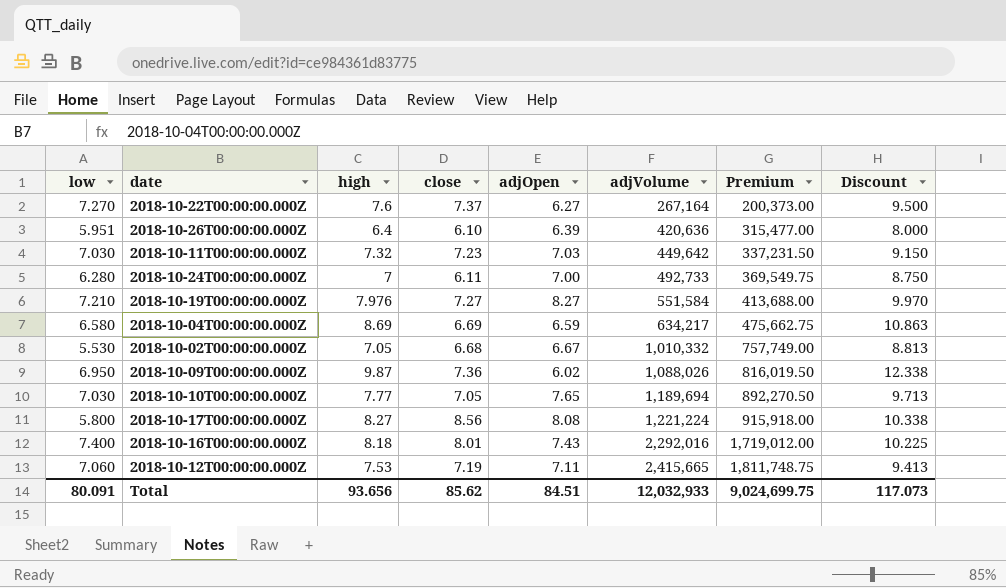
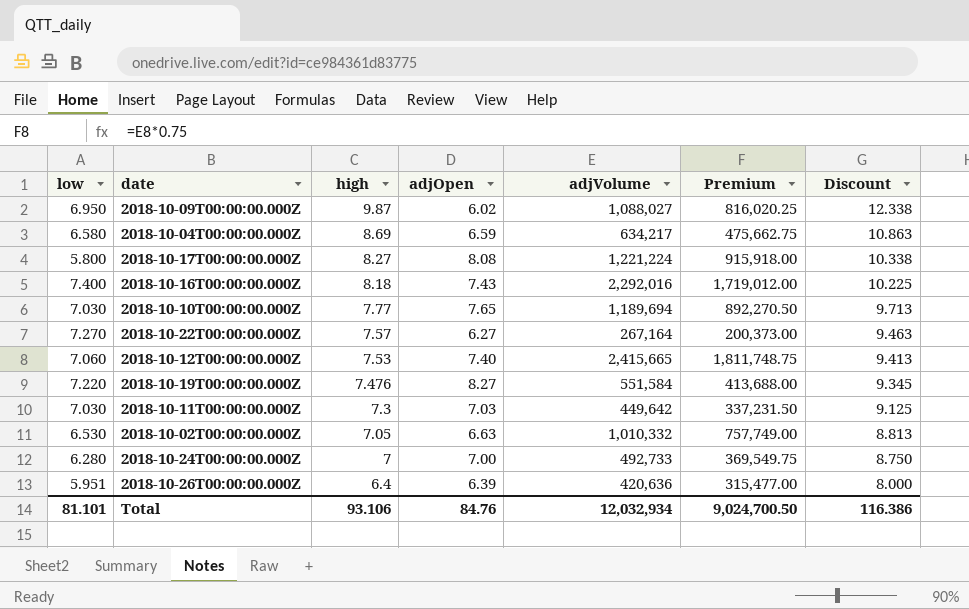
row order: adjVolume ascending -> high descending
column close | position: 4 -> none
2018-10-09T00:00:00.000Z | adjVolume: 1,088,026 -> 1,088,027
2018-10-09T00:00:00.000Z | Premium: 816,019.50 -> 816,020.25
2018-10-22T00:00:00.000Z | high: 7.6 -> 7.57
2018-10-22T00:00:00.000Z | Discount: 9.500 -> 9.463
2018-10-12T00:00:00.000Z | adjOpen: 7.11 -> 7.40
2018-10-19T00:00:00.000Z | low: 7.210 -> 7.220
2018-10-19T00:00:00.000Z | high: 7.976 -> 7.476
2018-10-19T00:00:00.000Z | Discount: 9.970 -> 9.345
2018-10-11T00:00:00.000Z | high: 7.32 -> 7.3
2018-10-11T00:00:00.000Z | Discount: 9.150 -> 9.125
2018-10-02T00:00:00.000Z | low: 5.530 -> 6.530
2018-10-02T00:00:00.000Z | adjOpen: 6.67 -> 6.63
Total | low: 80.091 -> 81.101
Total | high: 93.656 -> 93.106
Total | adjOpen: 84.51 -> 84.76
Total | adjVolume: 12,032,933 -> 12,032,934
Total | Premium: 9,024,699.75 -> 9,024,700.50
Total | Discount: 117.073 -> 116.386

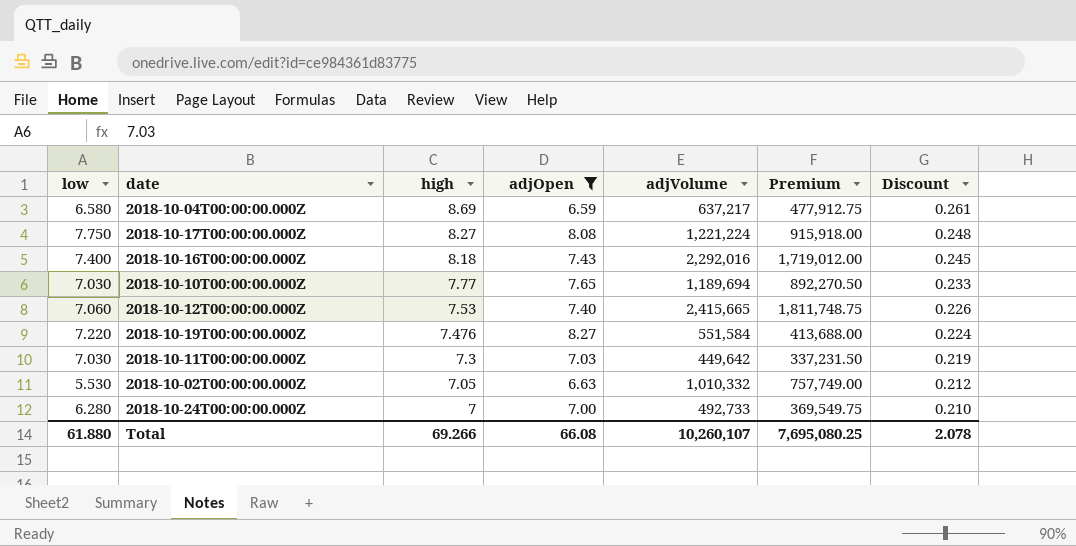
filter: none -> adjOpen >= 6.59
column Discount | formula: [high] * 1.25 -> [high] * 0.03
2018-10-04T00:00:00.000Z | adjVolume: 634,217 -> 637,217
2018-10-04T00:00:00.000Z | Premium: 475,662.75 -> 477,912.75
2018-10-17T00:00:00.000Z | low: 5.800 -> 7.750
2018-10-02T00:00:00.000Z | low: 6.530 -> 5.530
Total | low: 81.101 -> 61.880
Total | high: 93.106 -> 69.266
Total | adjOpen: 84.76 -> 66.08
Total | adjVolume: 12,032,934 -> 10,260,107
Total | Premium: 9,024,700.50 -> 7,695,080.25
Total | Discount: 116.386 -> 2.078

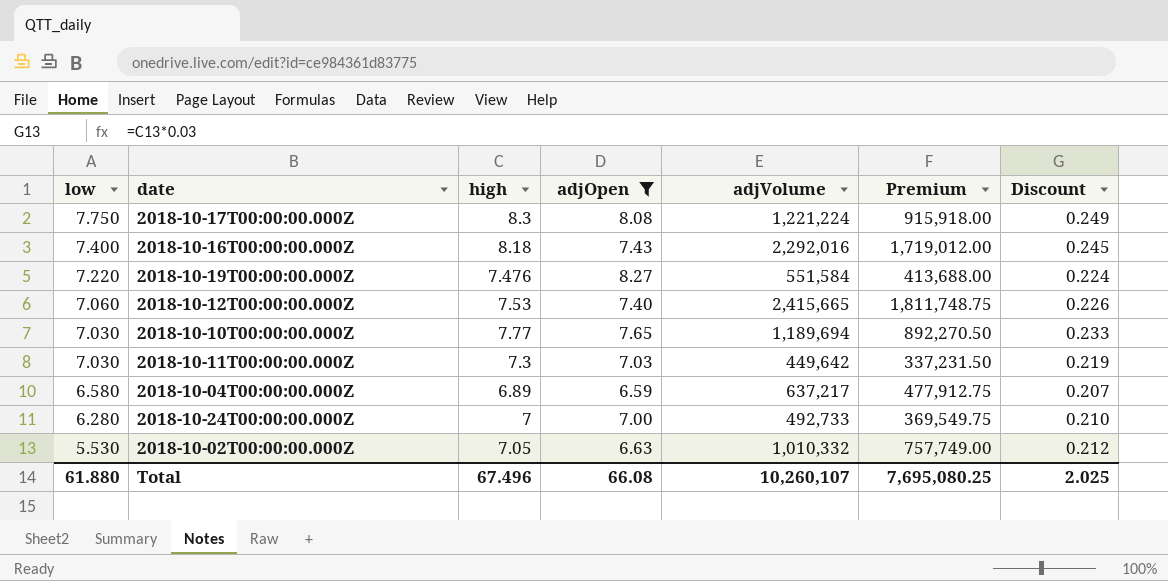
row order: high descending -> low descending
2018-10-17T00:00:00.000Z | high: 8.27 -> 8.3
2018-10-17T00:00:00.000Z | Discount: 0.248 -> 0.249
2018-10-04T00:00:00.000Z | high: 8.69 -> 6.89
2018-10-04T00:00:00.000Z | Discount: 0.261 -> 0.207
Total | high: 69.266 -> 67.496
Total | Discount: 2.078 -> 2.025

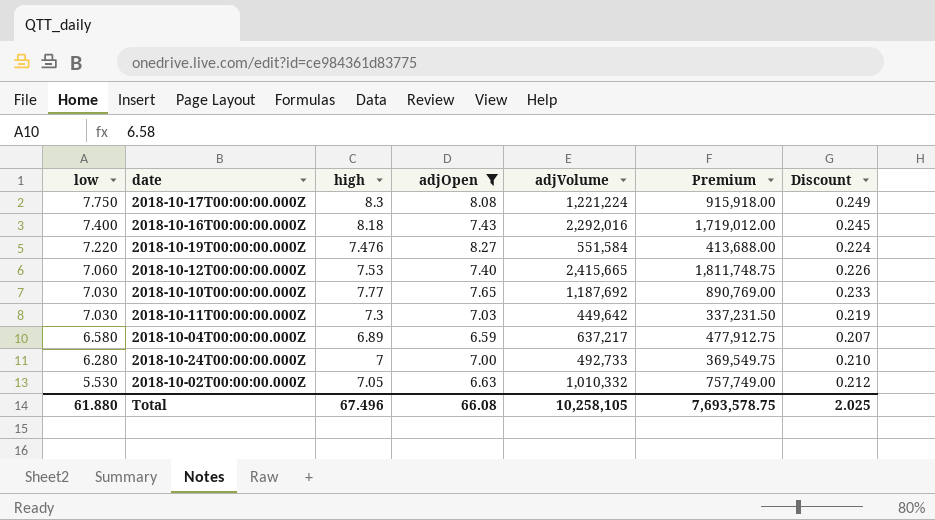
2018-10-10T00:00:00.000Z | adjVolume: 1,189,694 -> 1,187,692
2018-10-10T00:00:00.000Z | Premium: 892,270.50 -> 890,769.00
Total | adjVolume: 10,260,107 -> 10,258,105
Total | Premium: 7,695,080.25 -> 7,693,578.75

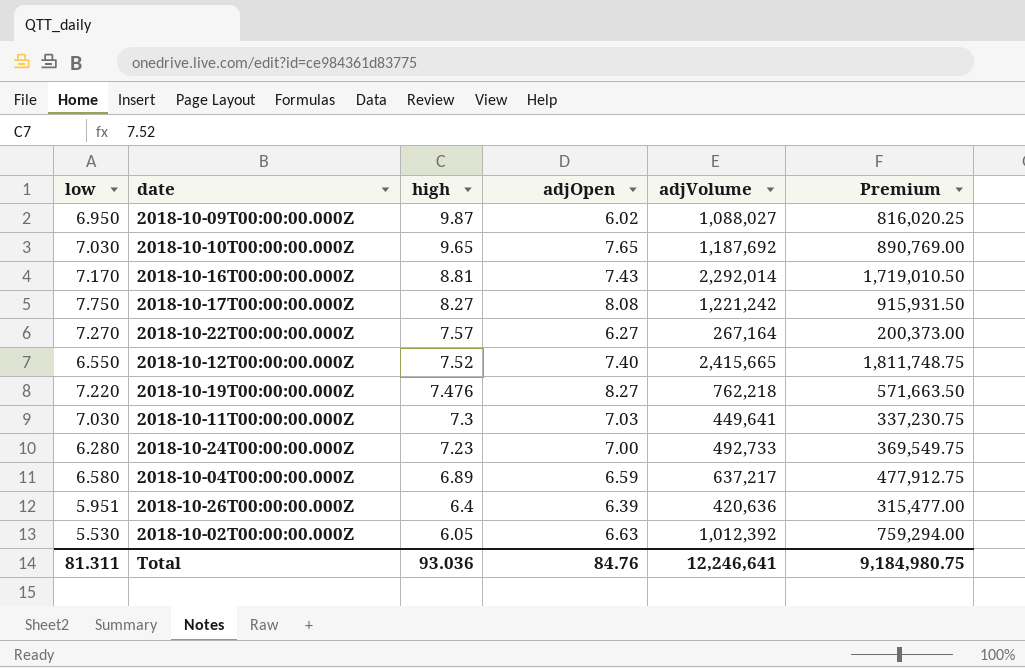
filter: adjOpen >= 6.59 -> none
row order: low descending -> high descending
column Discount | formula: [high] * 0.03 -> none
2018-10-10T00:00:00.000Z | high: 7.77 -> 9.65
2018-10-16T00:00:00.000Z | low: 7.400 -> 7.170
2018-10-16T00:00:00.000Z | high: 8.18 -> 8.81
2018-10-16T00:00:00.000Z | adjVolume: 2,292,016 -> 2,292,014
2018-10-16T00:00:00.000Z | Premium: 1,719,012.00 -> 1,719,010.50
2018-10-17T00:00:00.000Z | high: 8.3 -> 8.27
2018-10-17T00:00:00.000Z | adjVolume: 1,221,224 -> 1,221,242
2018-10-17T00:00:00.000Z | Premium: 915,918.00 -> 915,931.50
2018-10-12T00:00:00.000Z | low: 7.060 -> 6.550
2018-10-12T00:00:00.000Z | high: 7.53 -> 7.52
2018-10-19T00:00:00.000Z | adjVolume: 551,584 -> 762,218
2018-10-19T00:00:00.000Z | Premium: 413,688.00 -> 571,663.50
2018-10-11T00:00:00.000Z | adjVolume: 449,642 -> 449,641
2018-10-11T00:00:00.000Z | Premium: 337,231.50 -> 337,230.75
2018-10-24T00:00:00.000Z | high: 7 -> 7.23
2018-10-02T00:00:00.000Z | high: 7.05 -> 6.05
2018-10-02T00:00:00.000Z | adjVolume: 1,010,332 -> 1,012,392
2018-10-02T00:00:00.000Z | Premium: 757,749.00 -> 759,294.00
Total | low: 61.880 -> 81.311
Total | high: 67.496 -> 93.036
Total | adjOpen: 66.08 -> 84.76
Total | adjVolume: 10,258,105 -> 12,246,641
Total | Premium: 7,693,578.75 -> 9,184,980.75

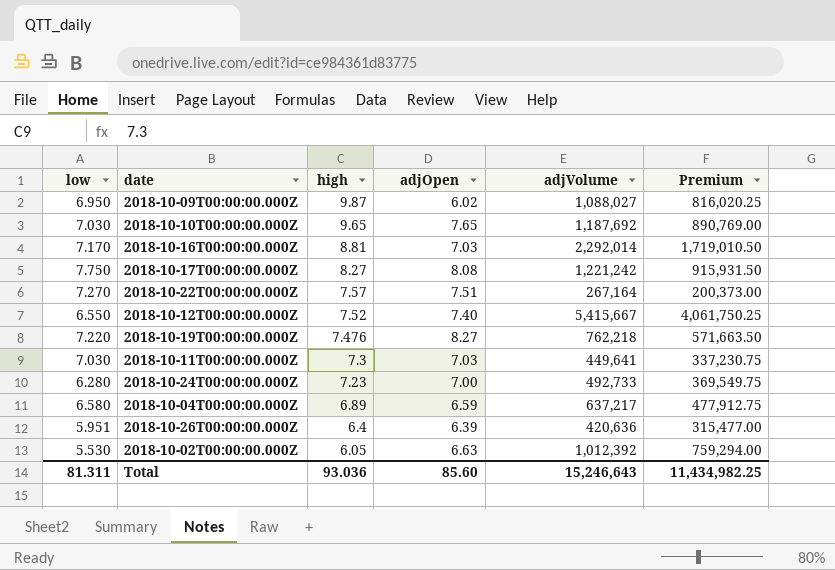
2018-10-16T00:00:00.000Z | adjOpen: 7.43 -> 7.03
2018-10-22T00:00:00.000Z | adjOpen: 6.27 -> 7.51
2018-10-12T00:00:00.000Z | adjVolume: 2,415,665 -> 5,415,667
2018-10-12T00:00:00.000Z | Premium: 1,811,748.75 -> 4,061,750.25
Total | adjOpen: 84.76 -> 85.60
Total | adjVolume: 12,246,641 -> 15,246,643
Total | Premium: 9,184,980.75 -> 11,434,982.25

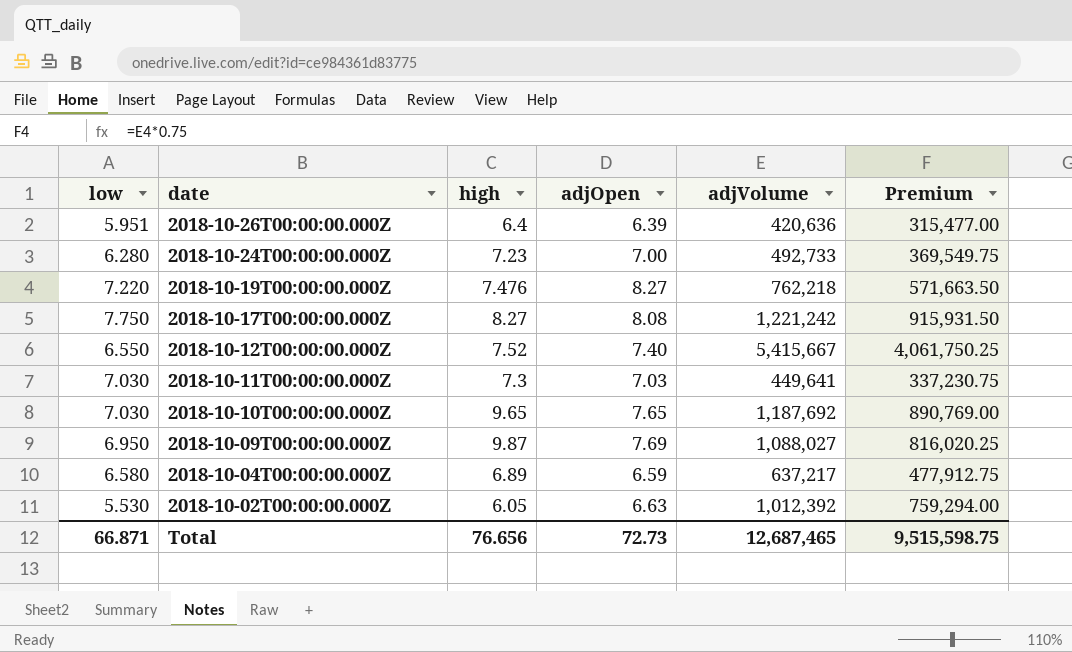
row order: high descending -> date descending
row 2018-10-16T00:00:00.000Z: 7.170 | 8.81 | 7.03 | 2,292,014 | 1,719,010.50 -> none
row 2018-10-22T00:00:00.000Z: 7.270 | 7.57 | 7.51 | 267,164 | 200,373.00 -> none
2018-10-09T00:00:00.000Z | adjOpen: 6.02 -> 7.69
Total | low: 81.311 -> 66.871
Total | high: 93.036 -> 76.656
Total | adjOpen: 85.60 -> 72.73
Total | adjVolume: 15,246,643 -> 12,687,465
Total | Premium: 11,434,982.25 -> 9,515,598.75

